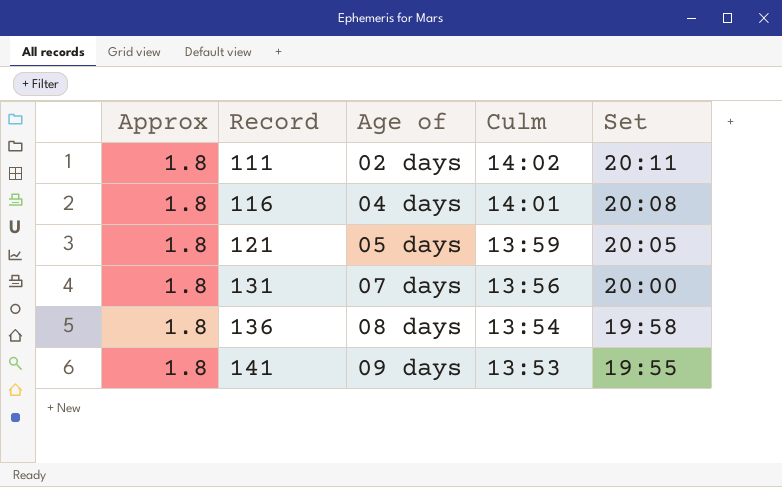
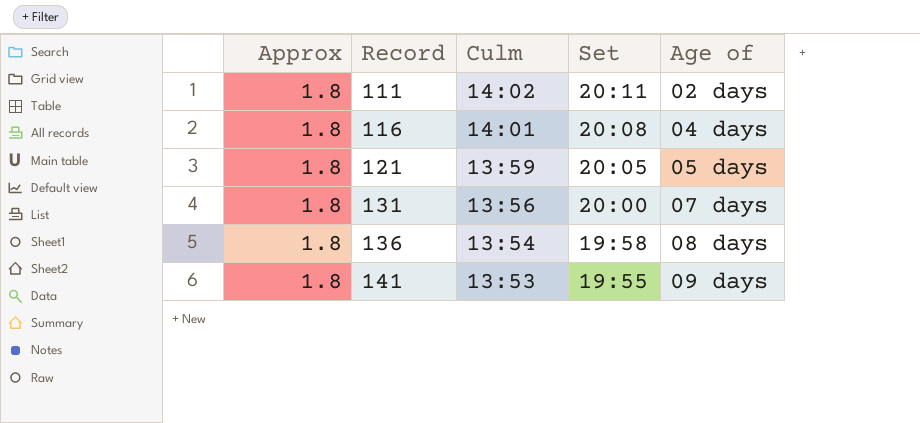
column Age of | position: 3 -> 5

